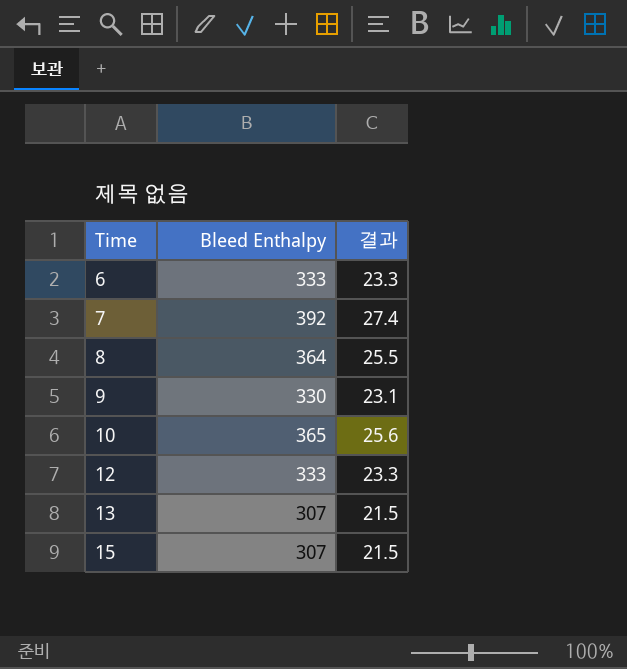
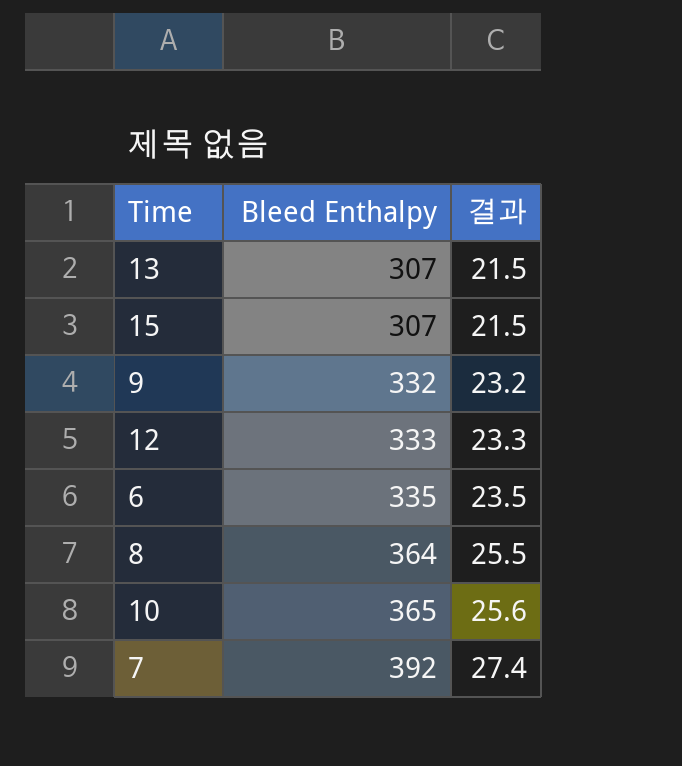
row order: Time ascending -> Bleed Enthalpy ascending
9 | Bleed Enthalpy: 330 -> 332
9 | 결과: 23.1 -> 23.2
6 | Bleed Enthalpy: 333 -> 335
6 | 결과: 23.3 -> 23.5

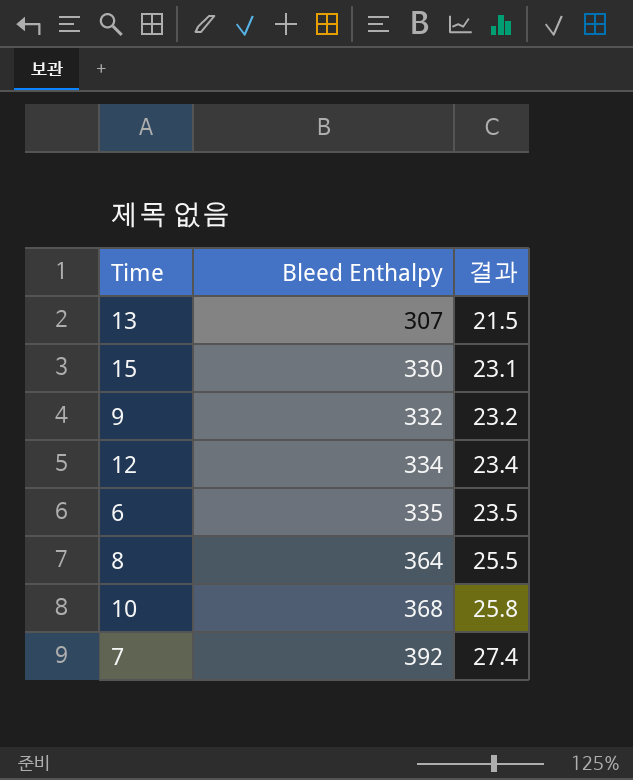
15 | Bleed Enthalpy: 307 -> 330
15 | 결과: 21.5 -> 23.1
12 | Bleed Enthalpy: 333 -> 334
12 | 결과: 23.3 -> 23.4
10 | Bleed Enthalpy: 365 -> 368
10 | 결과: 25.6 -> 25.8

